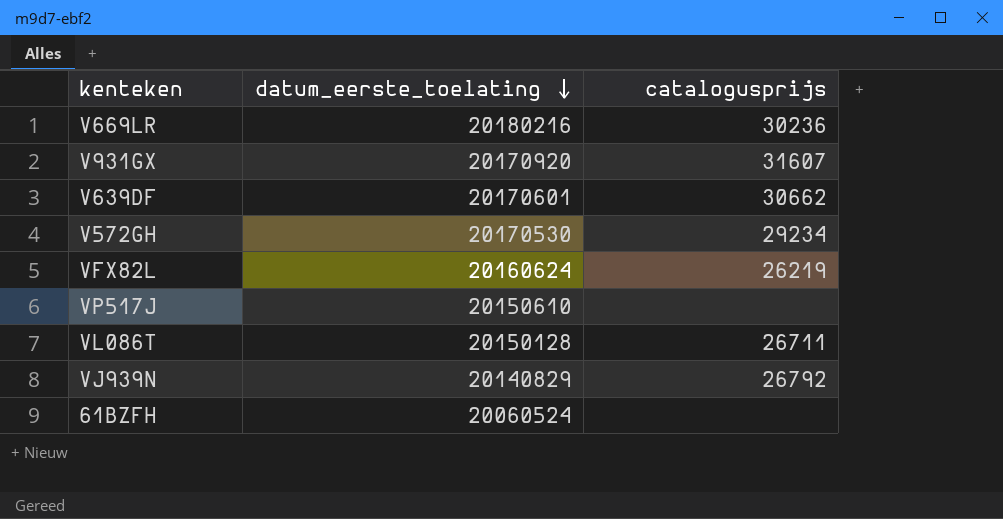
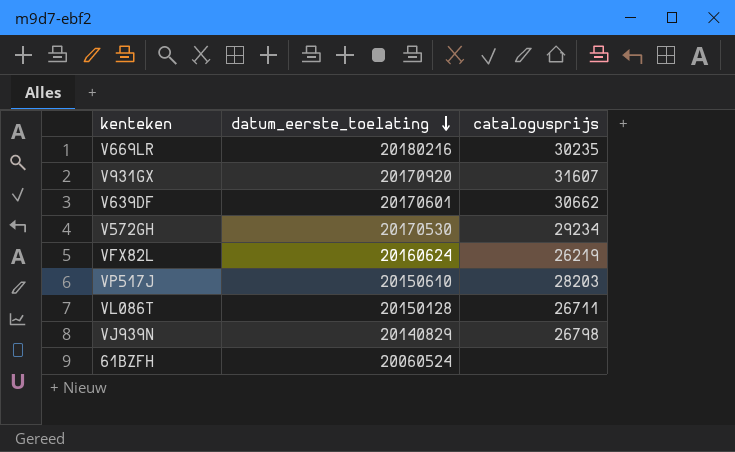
V669LR | catalogusprijs: 30236 -> 30235
VP517J | catalogusprijs: none -> 28203
VJ939N | catalogusprijs: 26792 -> 26798

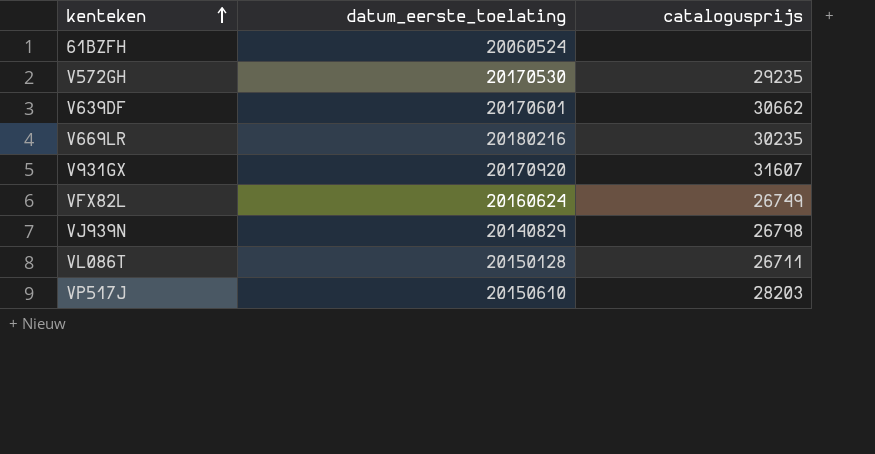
row order: datum_eerste_toelating descending -> kenteken ascending
V572GH | catalogusprijs: 29234 -> 29235
VFX82L | catalogusprijs: 26219 -> 26749

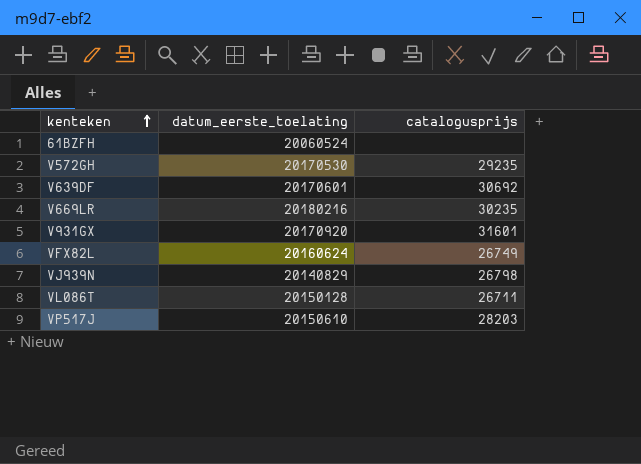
V639DF | catalogusprijs: 30662 -> 30692
V931GX | catalogusprijs: 31607 -> 31601

